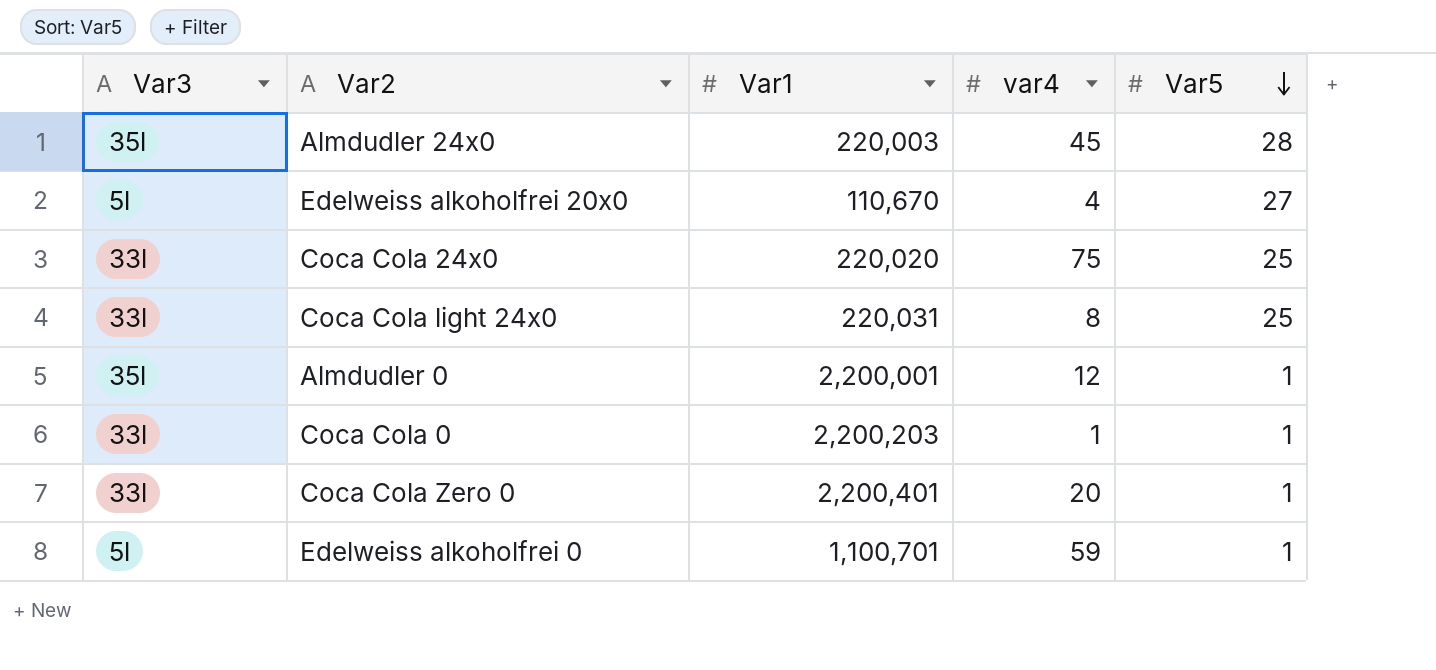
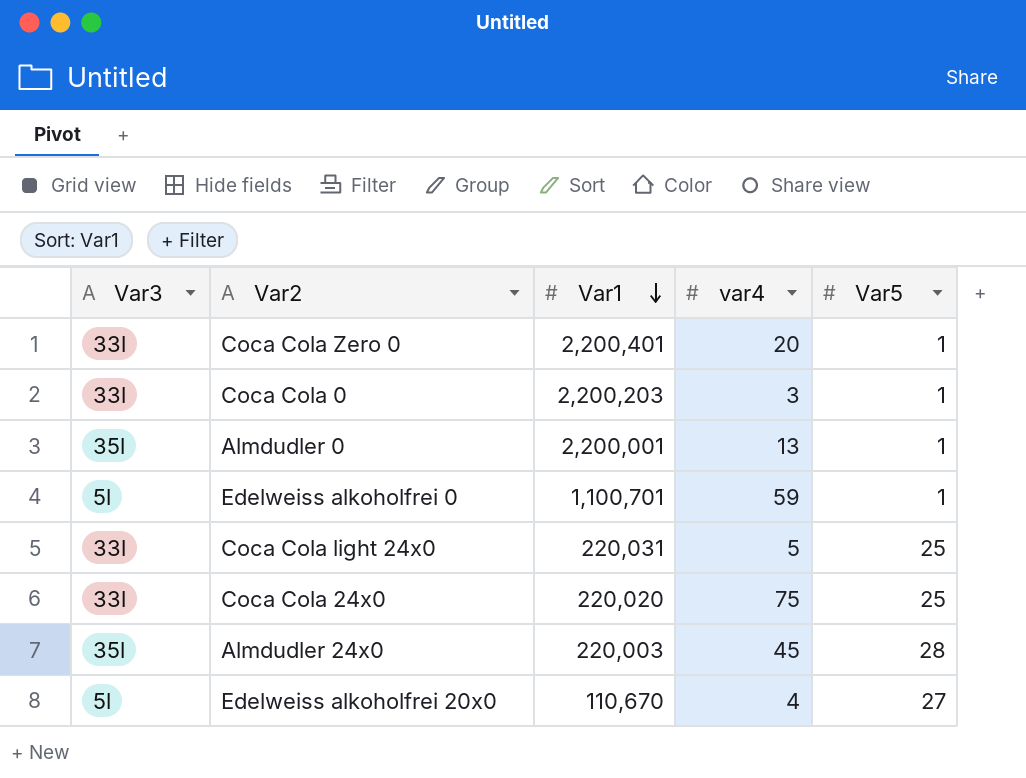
row order: Var5 descending -> Var1 descending
Coca Cola 0 | var4: 1 -> 3
Almdudler 0 | var4: 12 -> 13
Coca Cola light 24x0 | var4: 8 -> 5

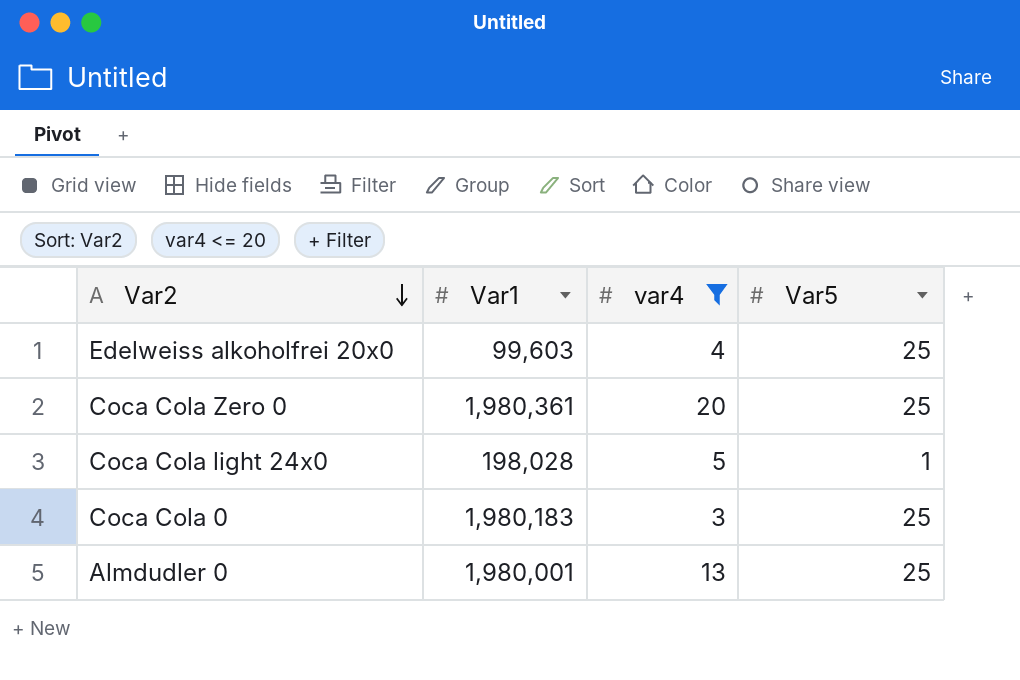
filter: none -> var4 <= 20
row order: Var1 descending -> Var2 descending
column Var3 | position: 1 -> none
Edelweiss alkoholfrei 20x0 | Var1: 110,670 -> 99,603
Edelweiss alkoholfrei 20x0 | Var5: 27 -> 25
Coca Cola Zero 0 | Var1: 2,200,401 -> 1,980,361
Coca Cola Zero 0 | Var5: 1 -> 25
Coca Cola light 24x0 | Var1: 220,031 -> 198,028
Coca Cola light 24x0 | Var5: 25 -> 1
Coca Cola 0 | Var1: 2,200,203 -> 1,980,183
Coca Cola 0 | Var5: 1 -> 25
Almdudler 0 | Var1: 2,200,001 -> 1,980,001
Almdudler 0 | Var5: 1 -> 25

